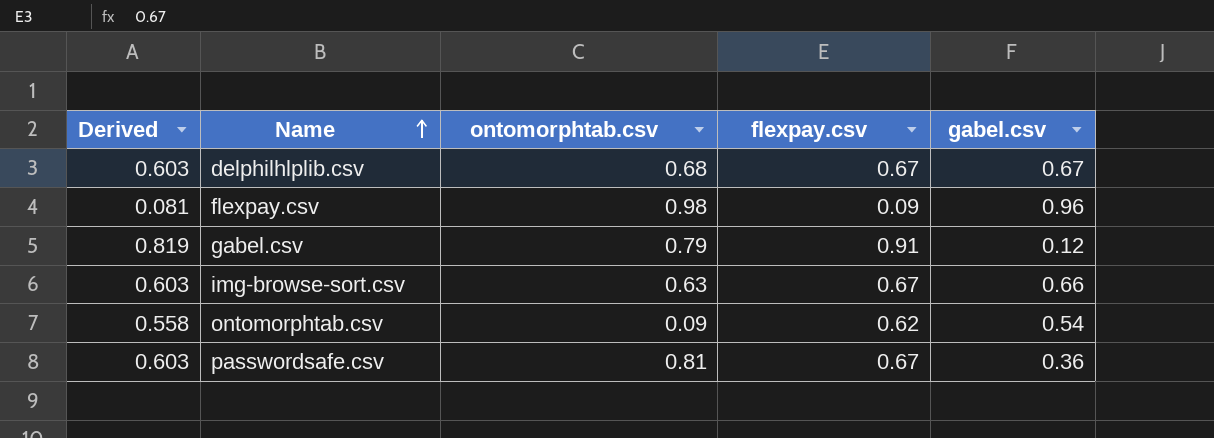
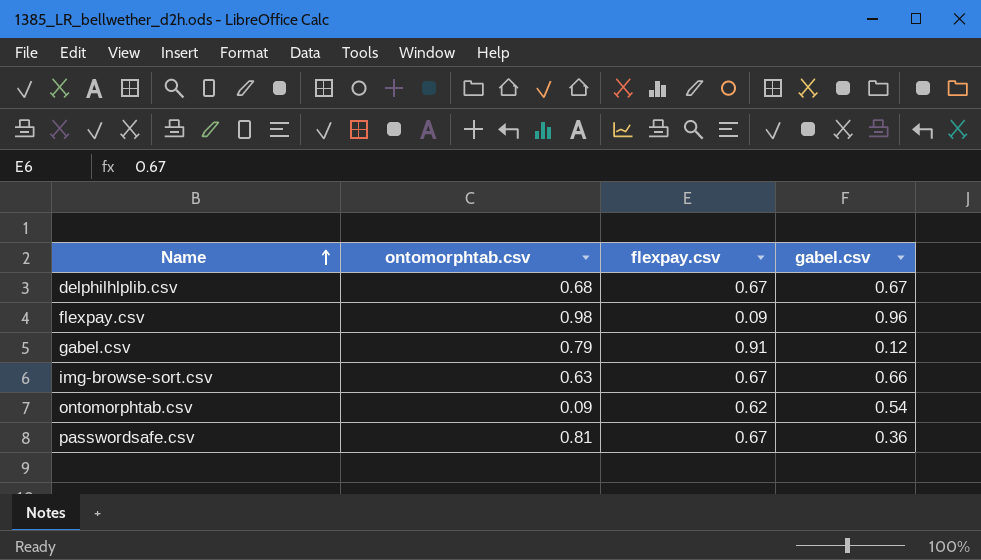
column Derived | formula: [flexpay.csv] * 0.9 -> none

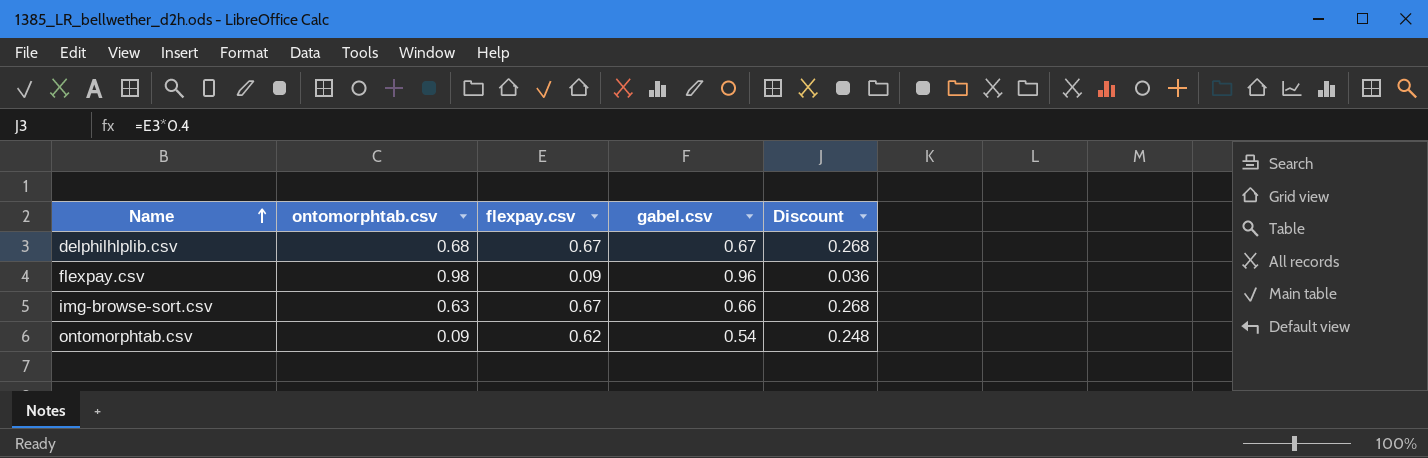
column Discount | formula: none -> [flexpay.csv] * 0.4
row gabel.csv: 0.79 | 0.91 | 0.12 -> none
row passwordsafe.csv: 0.81 | 0.67 | 0.36 -> none

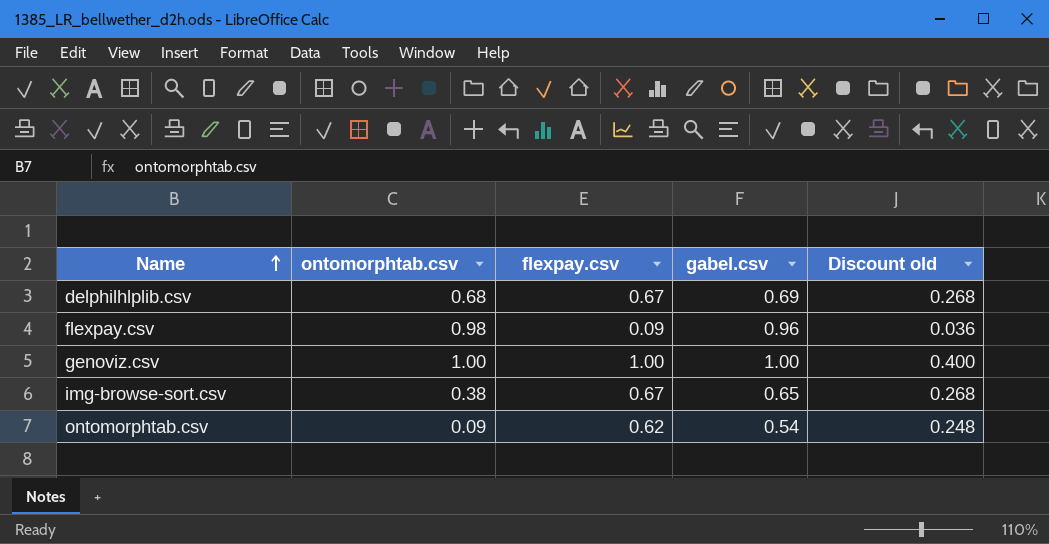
column name: Discount -> Discount old
delphilhlplib.csv | gabel.csv: 0.67 -> 0.69
row genoviz.csv: none -> 1.00 | 1.00 | 1.00 | 0.400
img-browse-sort.csv | ontomorphtab.csv: 0.63 -> 0.38
img-browse-sort.csv | gabel.csv: 0.66 -> 0.65

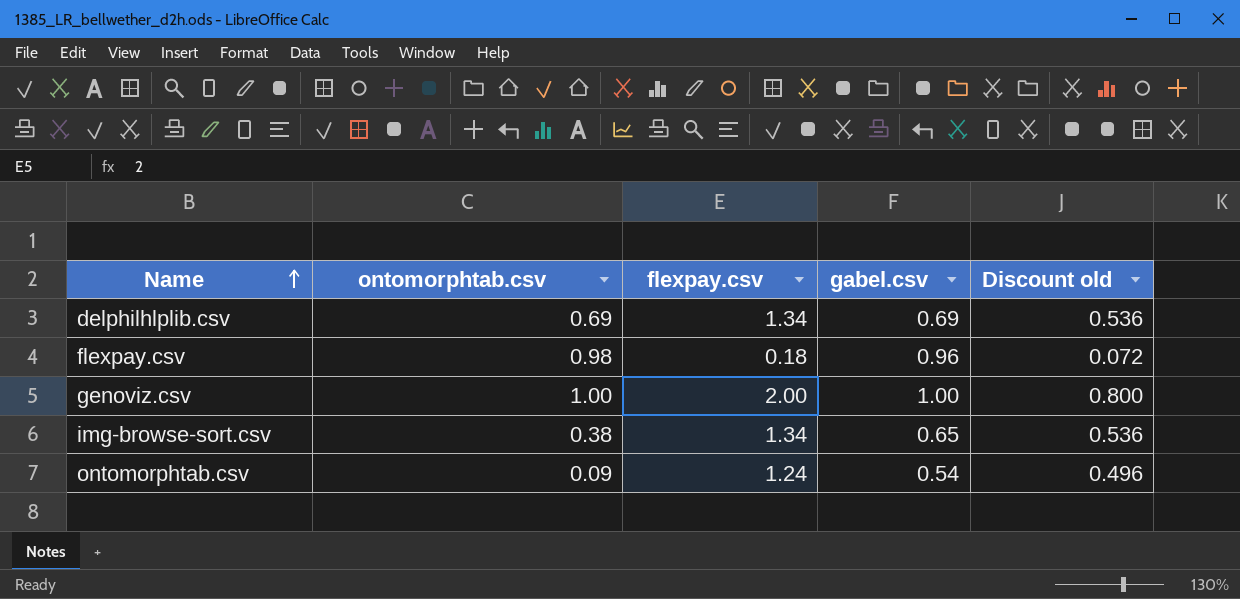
delphilhlplib.csv | ontomorphtab.csv: 0.68 -> 0.69
delphilhlplib.csv | flexpay.csv: 0.67 -> 1.34
delphilhlplib.csv | Discount old: 0.268 -> 0.536
flexpay.csv | flexpay.csv: 0.09 -> 0.18
flexpay.csv | Discount old: 0.036 -> 0.072
genoviz.csv | flexpay.csv: 1.00 -> 2.00
genoviz.csv | Discount old: 0.400 -> 0.800
img-browse-sort.csv | flexpay.csv: 0.67 -> 1.34
img-browse-sort.csv | Discount old: 0.268 -> 0.536
ontomorphtab.csv | flexpay.csv: 0.62 -> 1.24
ontomorphtab.csv | Discount old: 0.248 -> 0.496

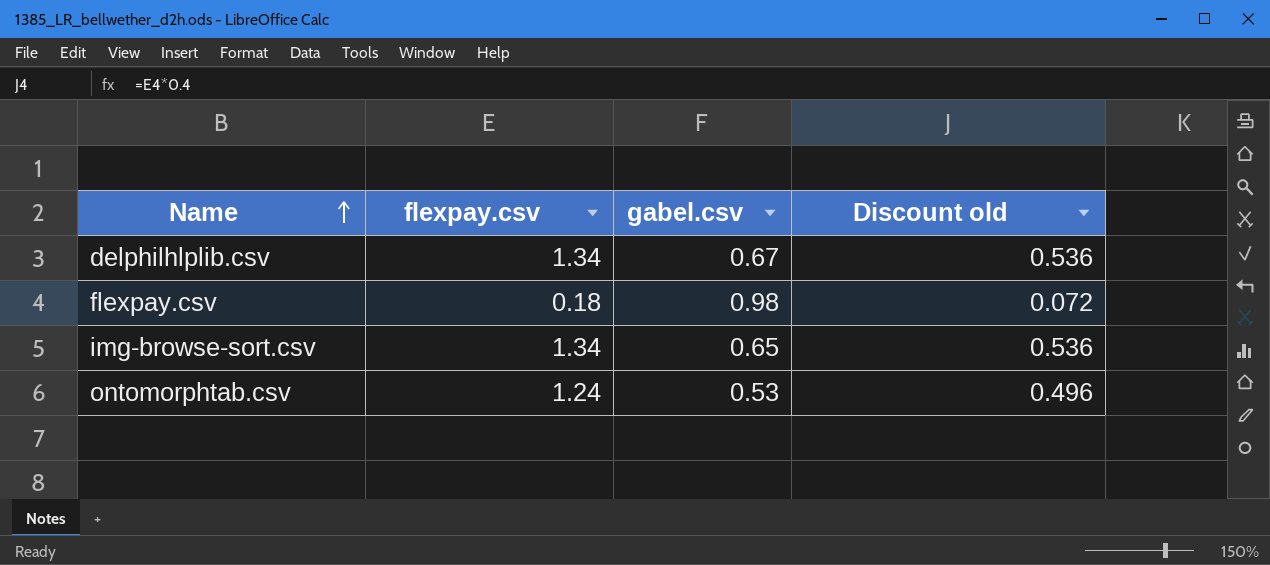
column ontomorphtab.csv | position: 2 -> none
row genoviz.csv: 1.00 | 2.00 | 1.00 | 0.800 -> none
delphilhlplib.csv | gabel.csv: 0.69 -> 0.67
flexpay.csv | gabel.csv: 0.96 -> 0.98
ontomorphtab.csv | gabel.csv: 0.54 -> 0.53

